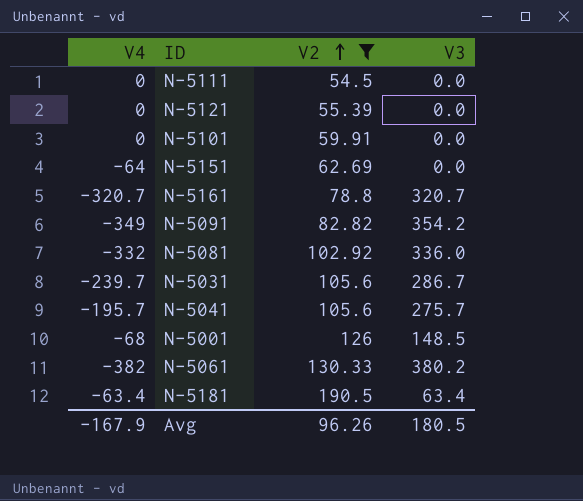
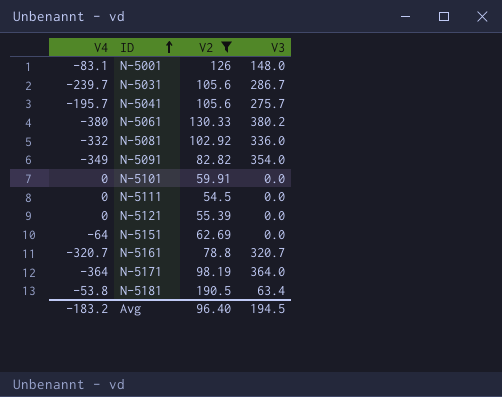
row order: V2 ascending -> ID ascending
N-5001 | V4: -68 -> -83.1
N-5001 | V3: 148.5 -> 148.0
N-5061 | V4: -382 -> -380
N-5091 | V3: 354.2 -> 354.0
row N-5171: none -> -364 | 98.19 | 364.0
N-5181 | V4: -63.4 -> -53.8
Avg | V4: -167.9 -> -183.2
Avg | V2: 96.26 -> 96.40
Avg | V3: 180.5 -> 194.5

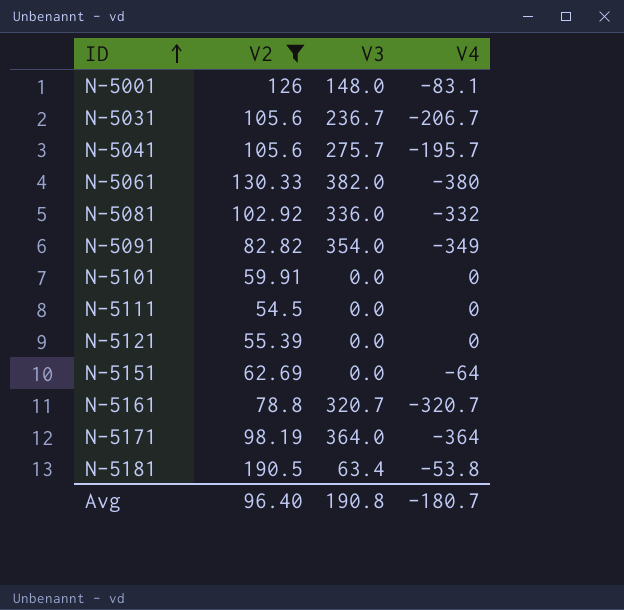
column V4 | position: 1 -> 4
N-5031 | V3: 286.7 -> 236.7
N-5031 | V4: -239.7 -> -206.7
N-5061 | V3: 380.2 -> 382.0
Avg | V3: 194.5 -> 190.8
Avg | V4: -183.2 -> -180.7

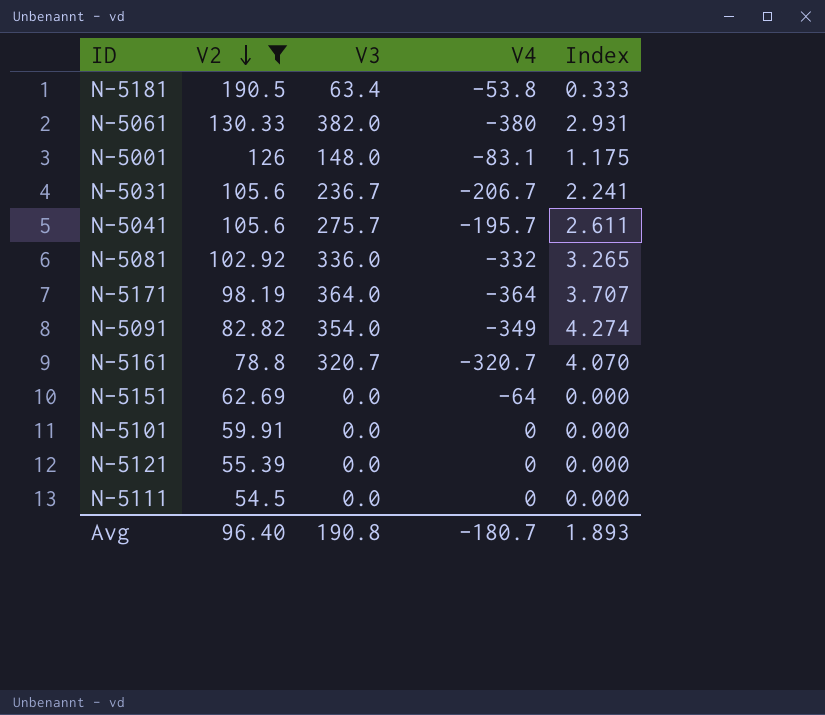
row order: ID ascending -> V2 descending
column Index | formula: none -> [V3] / [V2]

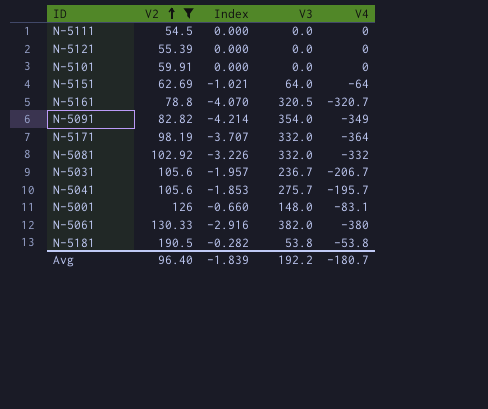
row order: V2 descending -> V2 ascending
column Index | formula: [V3] / [V2] -> [V4] / [V2]
column Index | position: 5 -> 3
N-5151 | V3: 0.0 -> 64.0
N-5161 | V3: 320.7 -> 320.5
N-5171 | V3: 364.0 -> 332.0
N-5081 | V3: 336.0 -> 332.0
N-5181 | V3: 63.4 -> 53.8
Avg | Index: 1.893 -> -1.839
Avg | V3: 190.8 -> 192.2

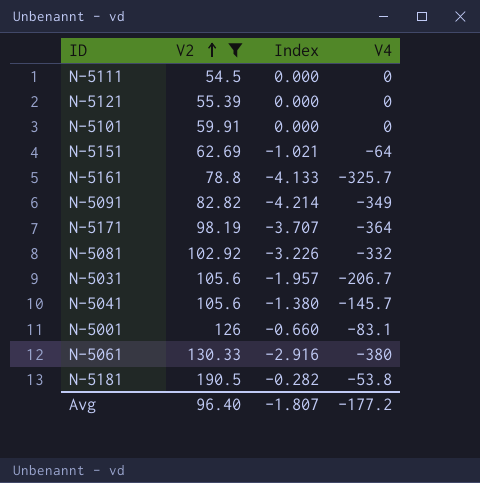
column V3 | position: 4 -> none
N-5161 | Index: -4.070 -> -4.133
N-5161 | V4: -320.7 -> -325.7
N-5041 | Index: -1.853 -> -1.380
N-5041 | V4: -195.7 -> -145.7
Avg | Index: -1.839 -> -1.807
Avg | V4: -180.7 -> -177.2

